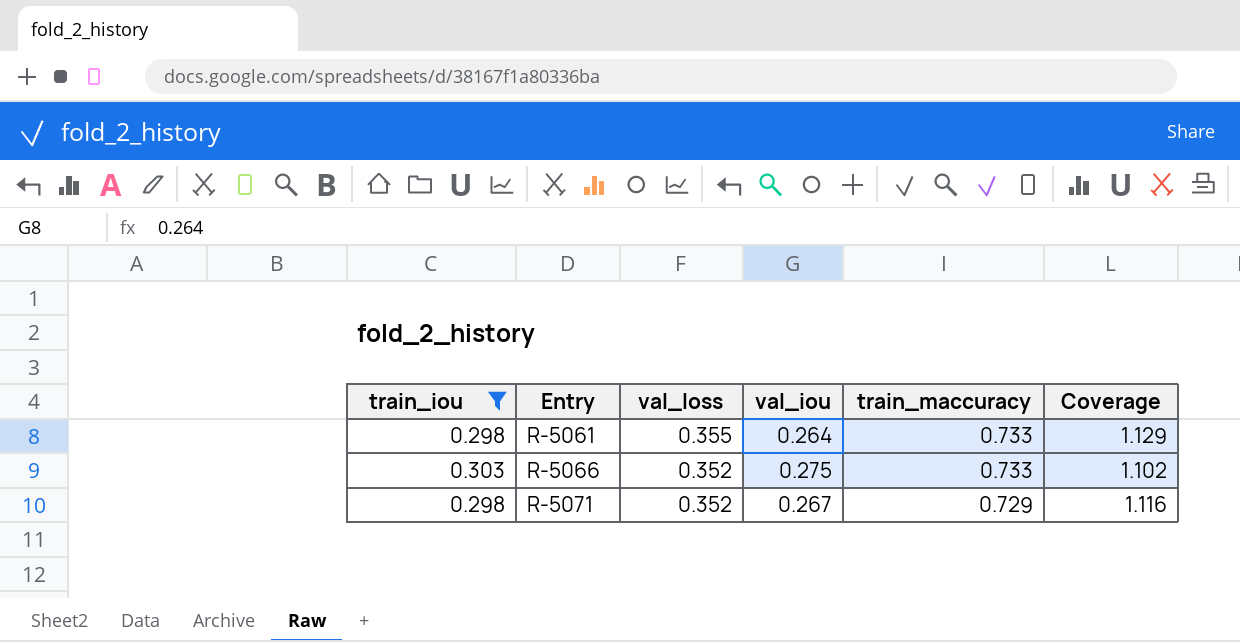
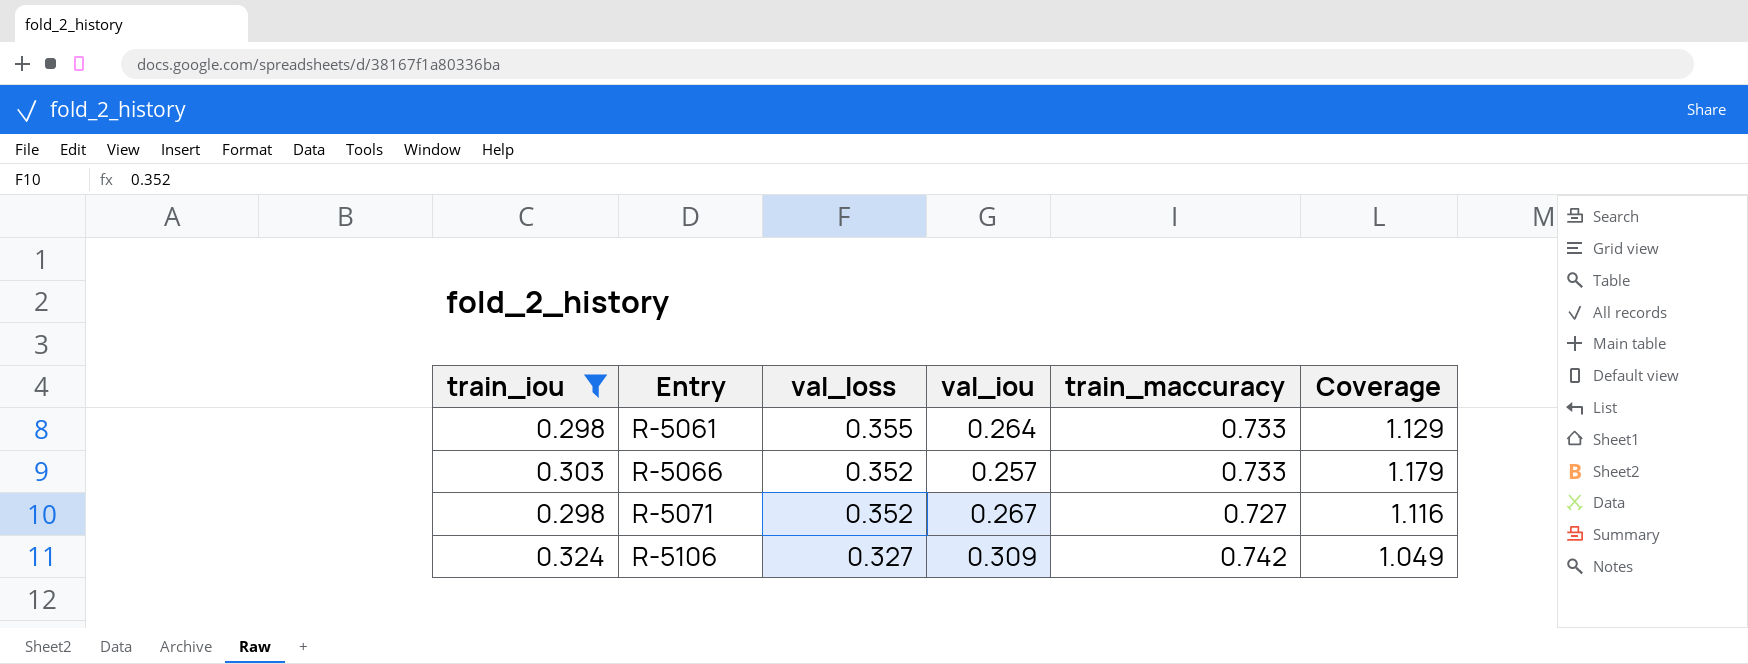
R-5066 | val_iou: 0.275 -> 0.257
R-5066 | Coverage: 1.102 -> 1.179
R-5071 | train_maccuracy: 0.729 -> 0.727
row R-5106: none -> 0.324 | 0.327 | 0.309 | 0.742 | 1.049

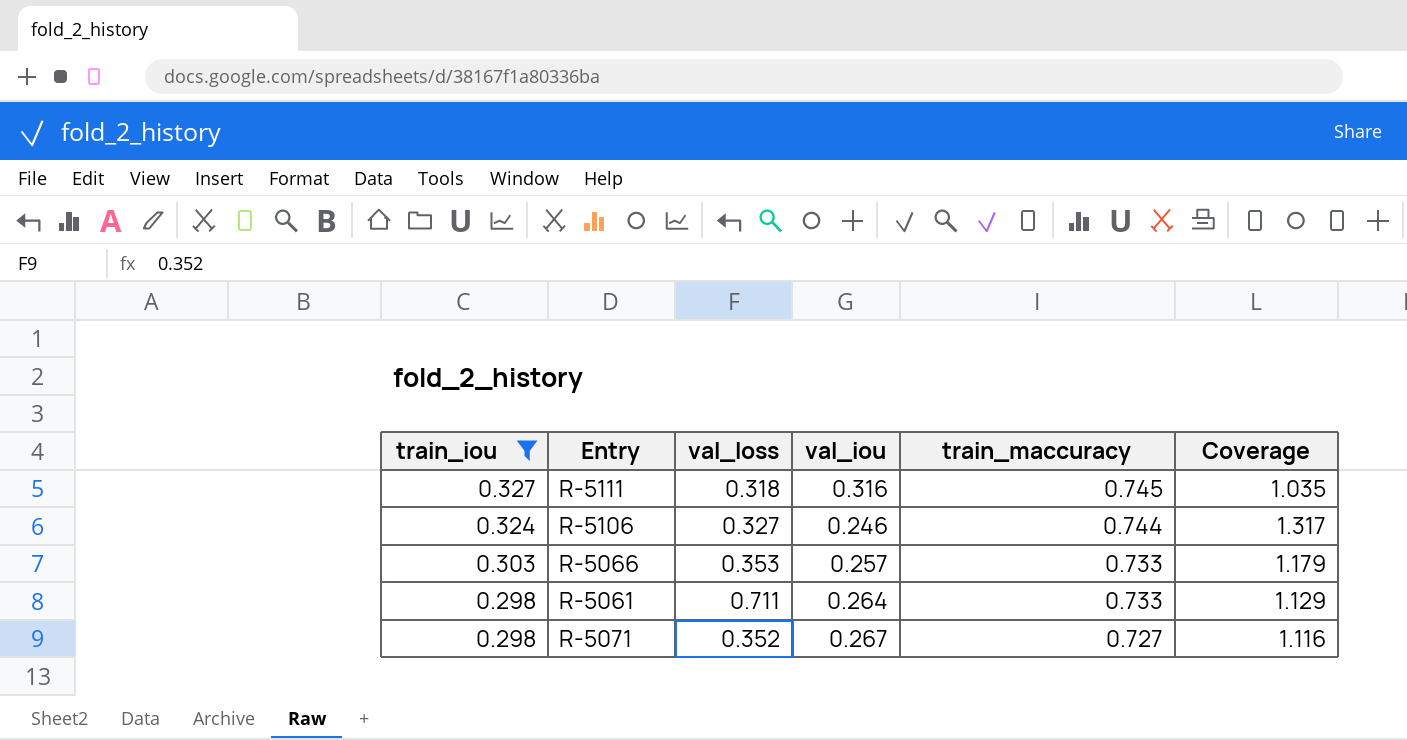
row order: Entry ascending -> train_iou descending
row R-5111: none -> 0.327 | 0.318 | 0.316 | 0.745 | 1.035
R-5106 | val_iou: 0.309 -> 0.246
R-5106 | train_maccuracy: 0.742 -> 0.744
R-5106 | Coverage: 1.049 -> 1.317
R-5066 | val_loss: 0.352 -> 0.353
R-5061 | val_loss: 0.355 -> 0.711

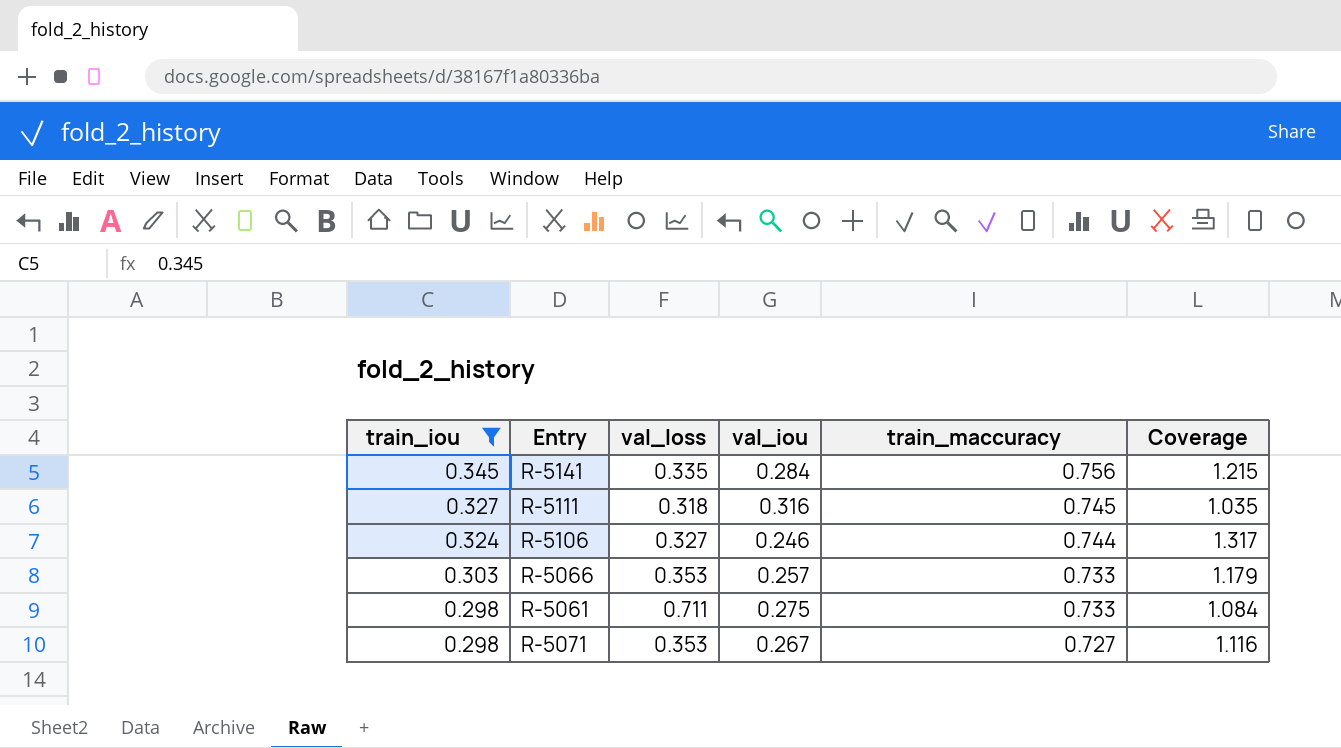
row R-5141: none -> 0.345 | 0.335 | 0.284 | 0.756 | 1.215
R-5061 | val_iou: 0.264 -> 0.275
R-5061 | Coverage: 1.129 -> 1.084
R-5071 | val_loss: 0.352 -> 0.353

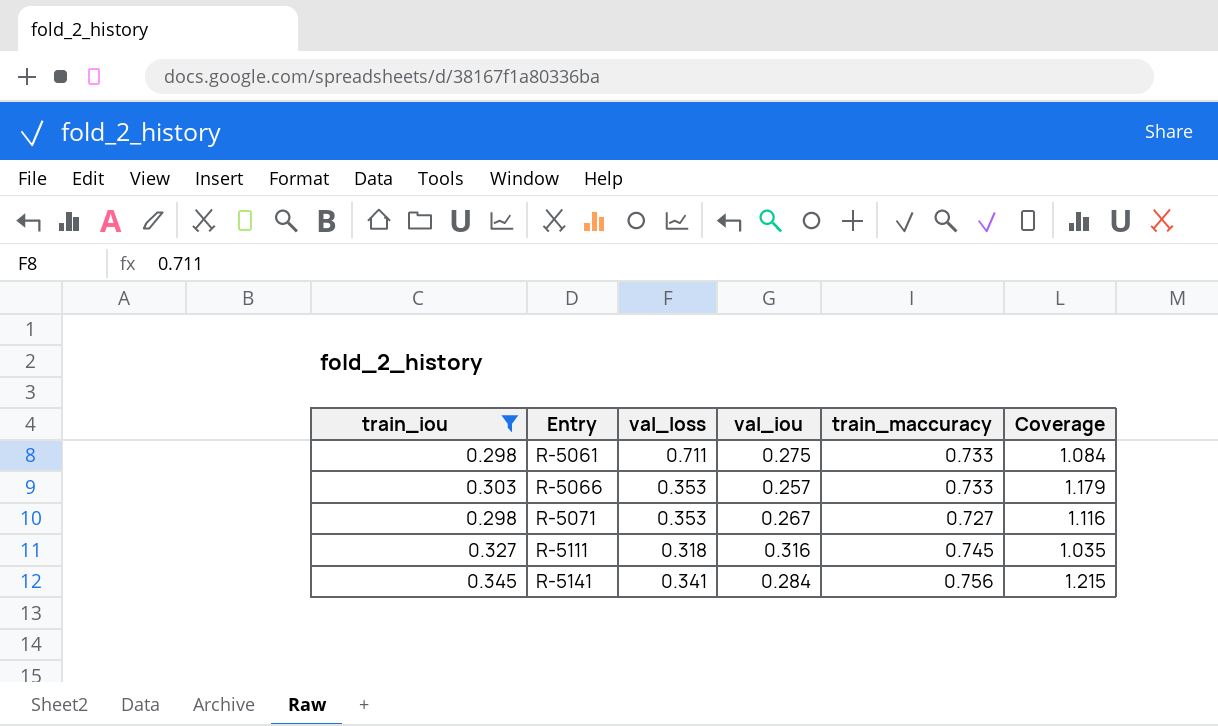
row order: train_iou descending -> Entry ascending
row R-5106: 0.324 | 0.327 | 0.246 | 0.744 | 1.317 -> none
R-5141 | val_loss: 0.335 -> 0.341

